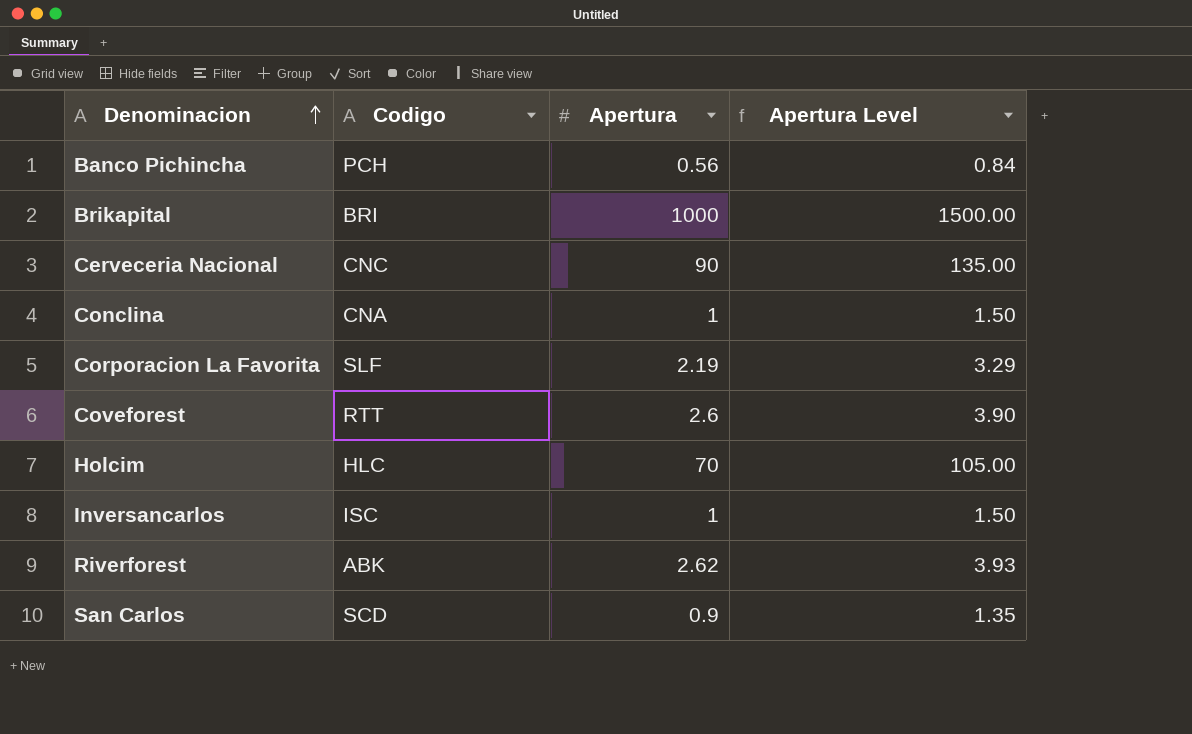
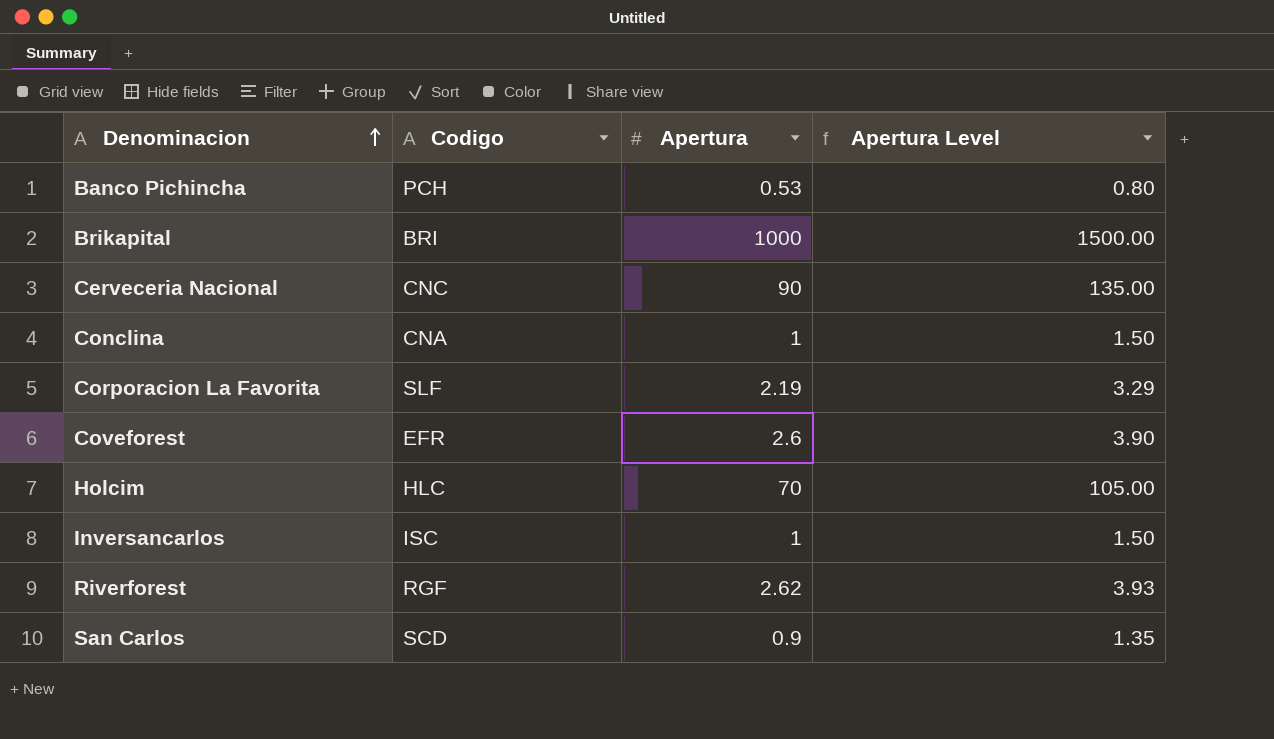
Banco Pichincha | Apertura: 0.56 -> 0.53
Banco Pichincha | Apertura Level: 0.84 -> 0.80
Coveforest | Codigo: RTT -> EFR
Riverforest | Codigo: ABK -> RGF

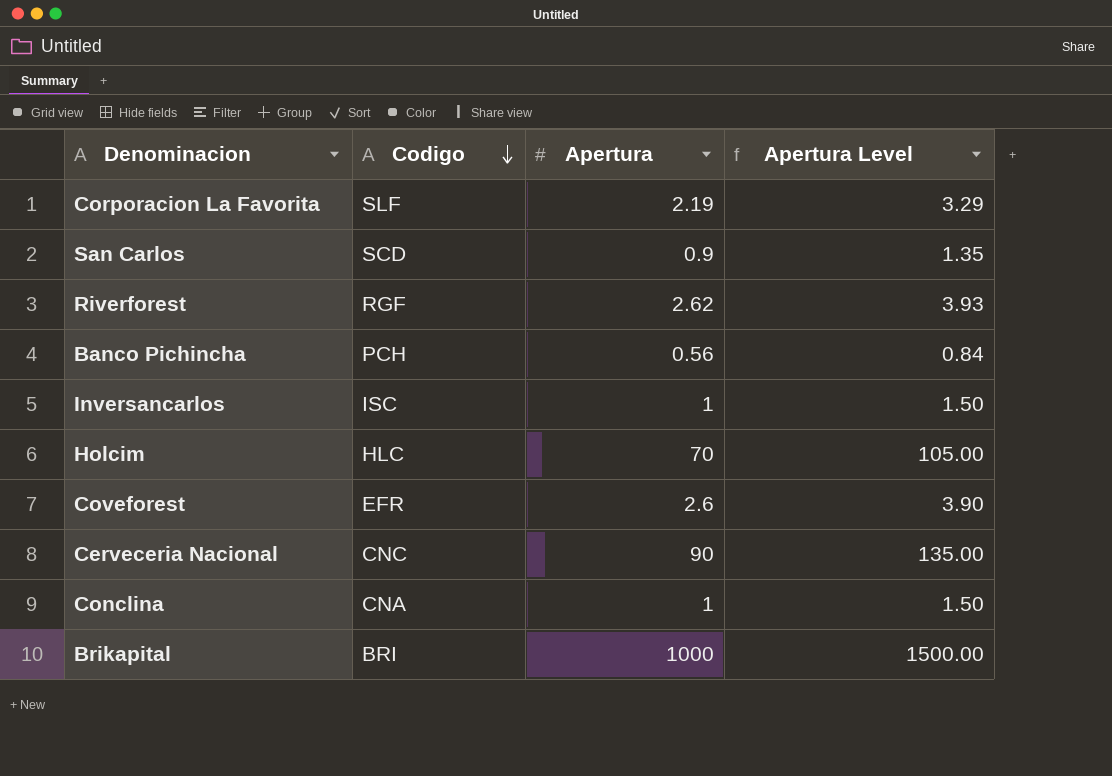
row order: Denominacion ascending -> Codigo descending
Banco Pichincha | Apertura: 0.53 -> 0.56
Banco Pichincha | Apertura Level: 0.80 -> 0.84

